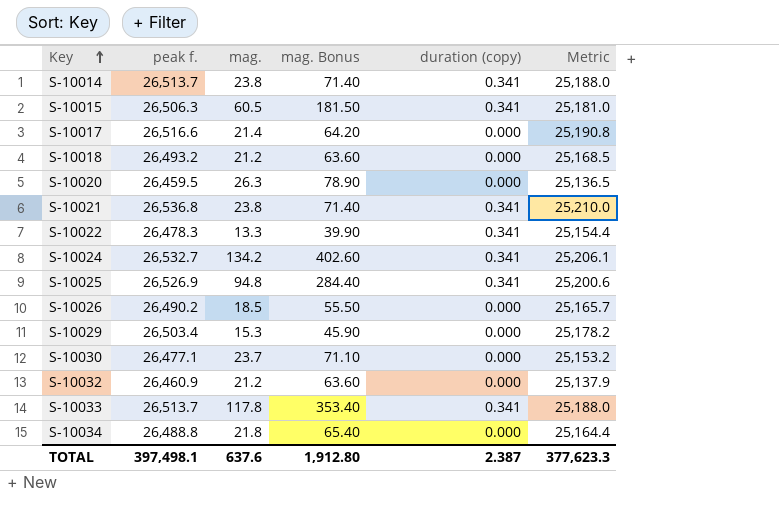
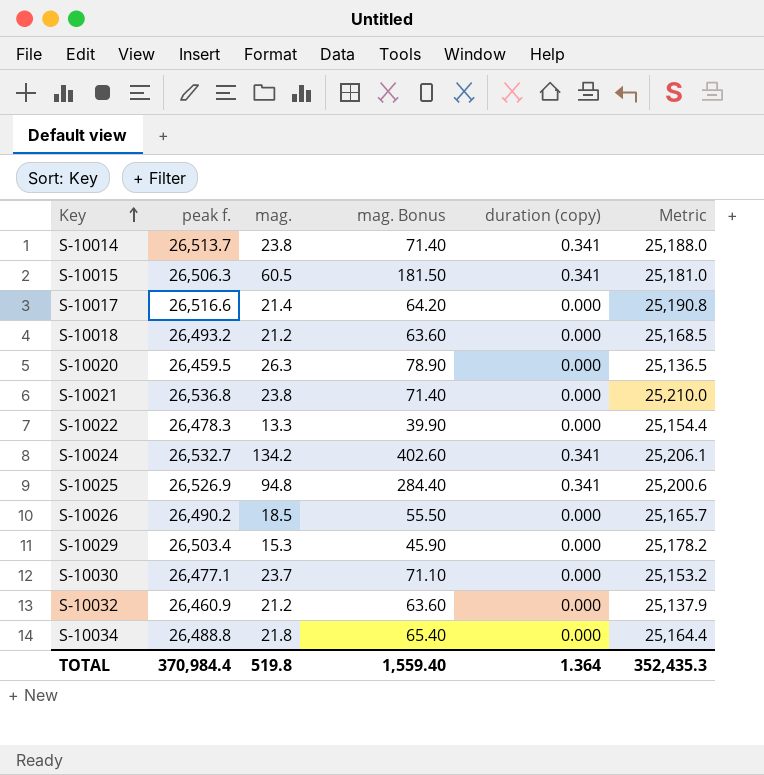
row S-10033: 26,513.7 | 117.8 | 353.40 | 0.341 | 25,188.0 -> none
S-10021 | duration (copy): 0.341 -> 0.000
S-10022 | duration (copy): 0.341 -> 0.000
TOTAL | peak f.: 397,498.1 -> 370,984.4
TOTAL | mag.: 637.6 -> 519.8
TOTAL | mag. Bonus: 1,912.80 -> 1,559.40
TOTAL | duration (copy): 2.387 -> 1.364
TOTAL | Metric: 377,623.3 -> 352,435.3

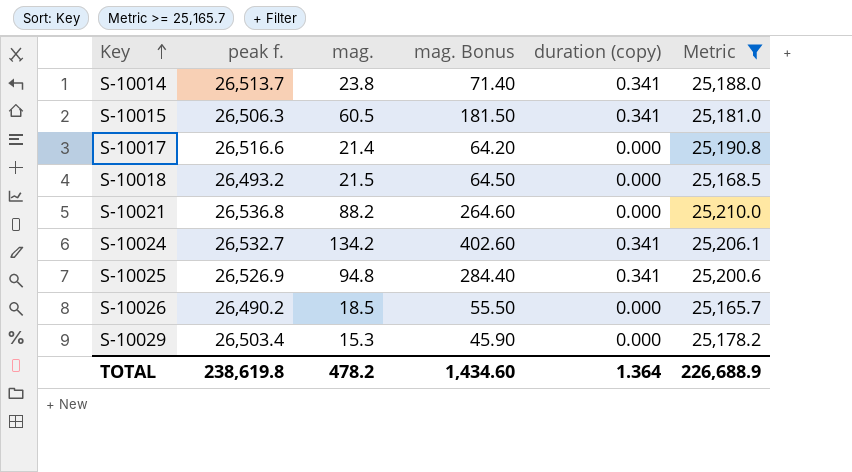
filter: none -> Metric >= 25,165.7
S-10018 | mag.: 21.2 -> 21.5
S-10018 | mag. Bonus: 63.60 -> 64.50
S-10021 | mag.: 23.8 -> 88.2
S-10021 | mag. Bonus: 71.40 -> 264.60
TOTAL | peak f.: 370,984.4 -> 238,619.8
TOTAL | mag.: 519.8 -> 478.2
TOTAL | mag. Bonus: 1,559.40 -> 1,434.60
TOTAL | Metric: 352,435.3 -> 226,688.9

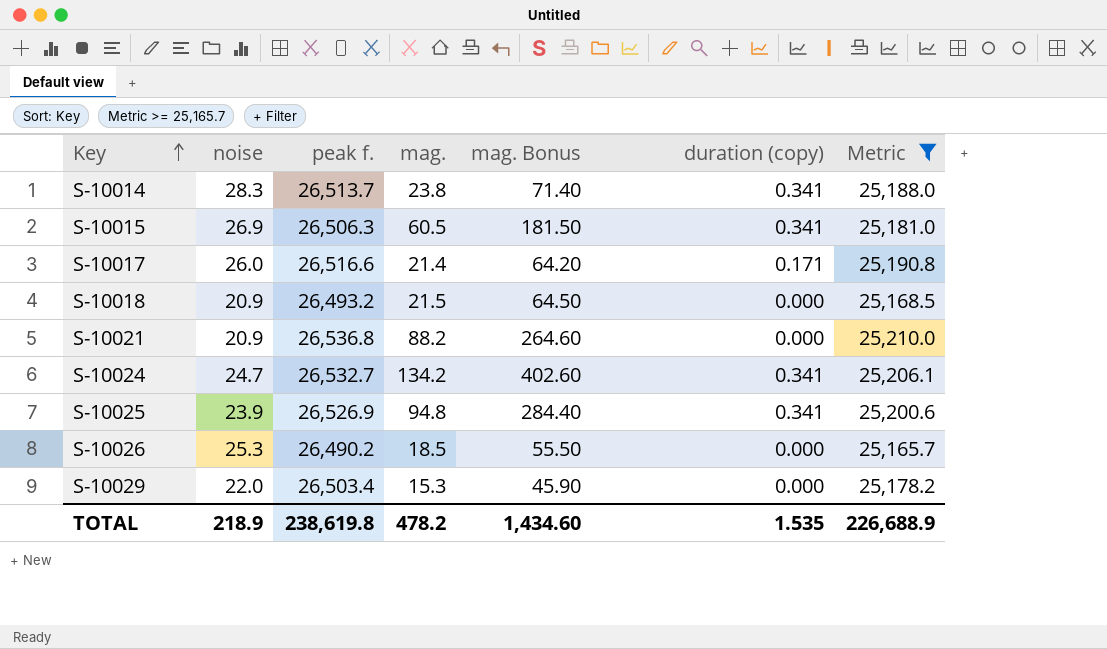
column noise | position: none -> 2
S-10017 | duration (copy): 0.000 -> 0.171
TOTAL | duration (copy): 1.364 -> 1.535

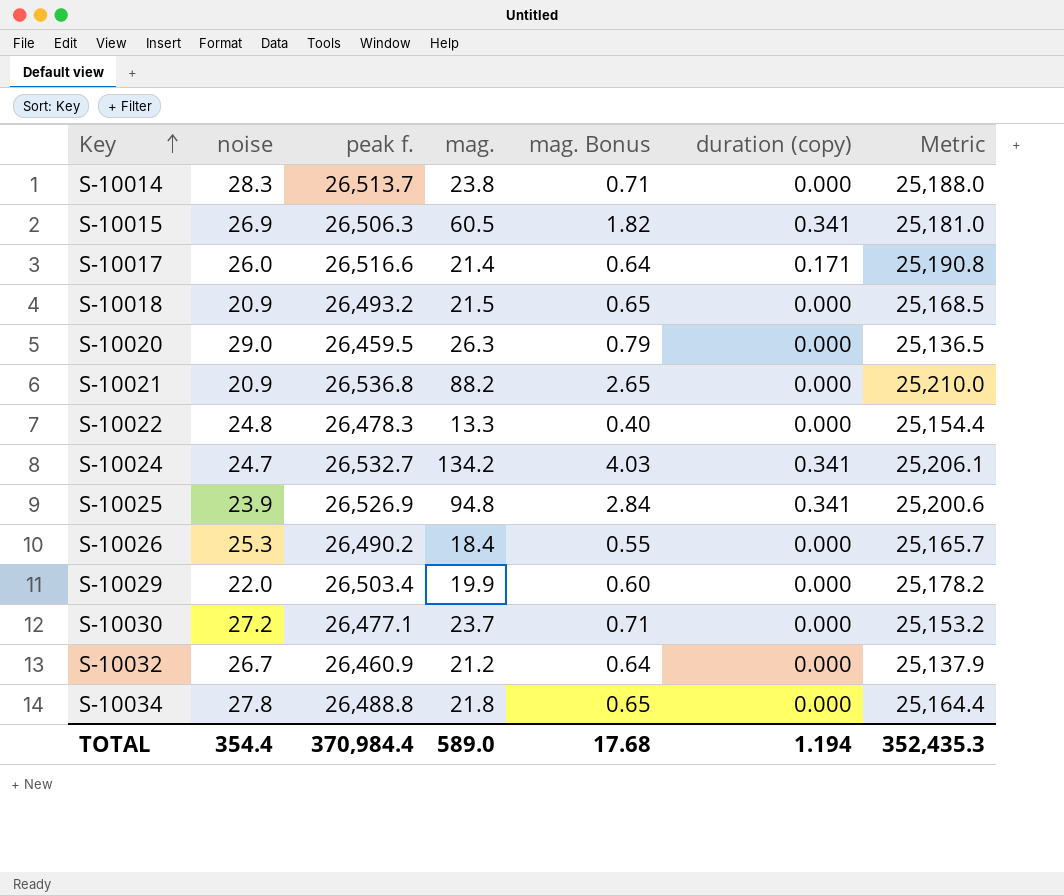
filter: Metric >= 25,165.7 -> none
column mag. Bonus | formula: [mag.] * 3 -> [mag.] * 0.03
S-10014 | duration (copy): 0.341 -> 0.000
S-10026 | mag.: 18.5 -> 18.4
S-10029 | mag.: 15.3 -> 19.9
TOTAL | noise: 218.9 -> 354.4
TOTAL | peak f.: 238,619.8 -> 370,984.4
TOTAL | mag.: 478.2 -> 589.0
TOTAL | mag. Bonus: 1,434.60 -> 17.68
TOTAL | duration (copy): 1.535 -> 1.194
TOTAL | Metric: 226,688.9 -> 352,435.3

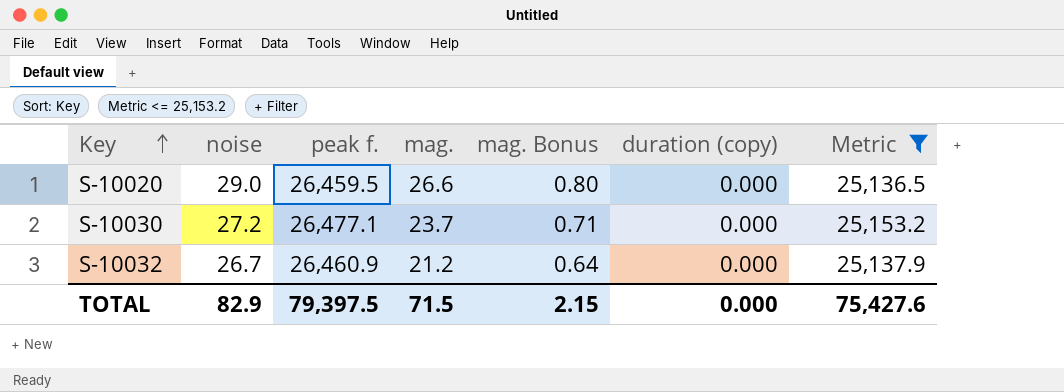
filter: none -> Metric <= 25,153.2
S-10020 | mag.: 26.3 -> 26.6
S-10020 | mag. Bonus: 0.79 -> 0.80
TOTAL | noise: 354.4 -> 82.9
TOTAL | peak f.: 370,984.4 -> 79,397.5
TOTAL | mag.: 589.0 -> 71.5
TOTAL | mag. Bonus: 17.68 -> 2.15
TOTAL | duration (copy): 1.194 -> 0.000
TOTAL | Metric: 352,435.3 -> 75,427.6

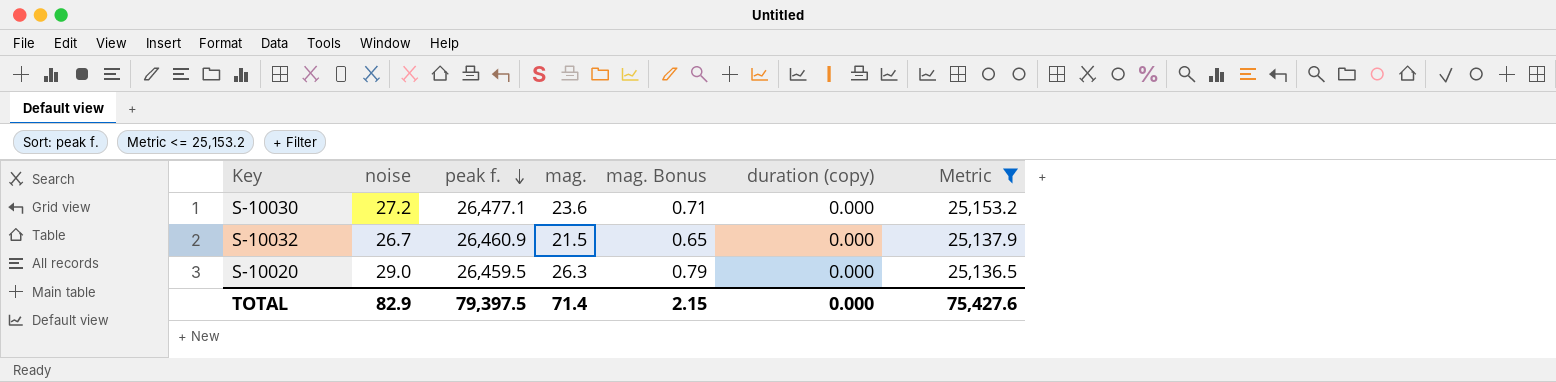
row order: Key ascending -> peak f. descending
S-10030 | mag.: 23.7 -> 23.6
S-10032 | mag.: 21.2 -> 21.5
S-10032 | mag. Bonus: 0.64 -> 0.65
S-10020 | mag.: 26.6 -> 26.3
S-10020 | mag. Bonus: 0.80 -> 0.79
TOTAL | mag.: 71.5 -> 71.4

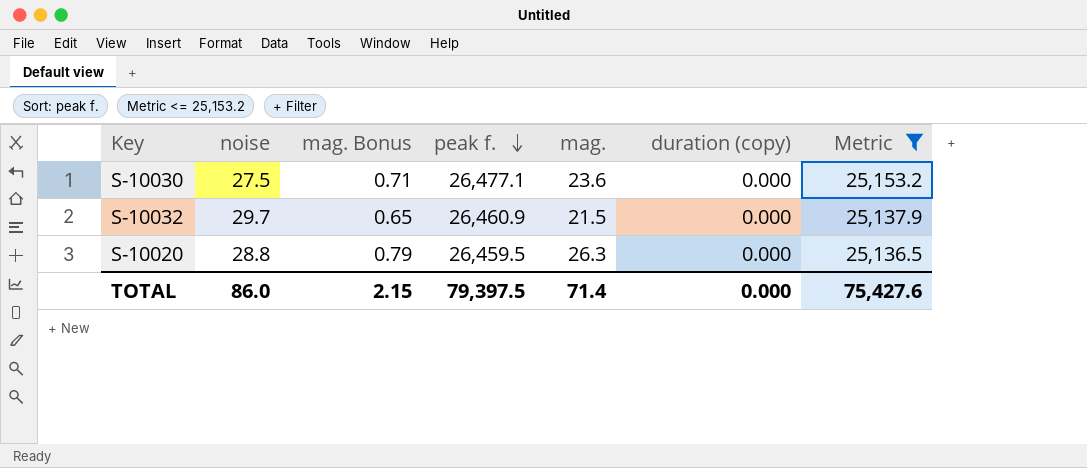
column mag. Bonus | position: 5 -> 3
S-10030 | noise: 27.2 -> 27.5
S-10032 | noise: 26.7 -> 29.7
S-10020 | noise: 29.0 -> 28.8
TOTAL | noise: 82.9 -> 86.0

